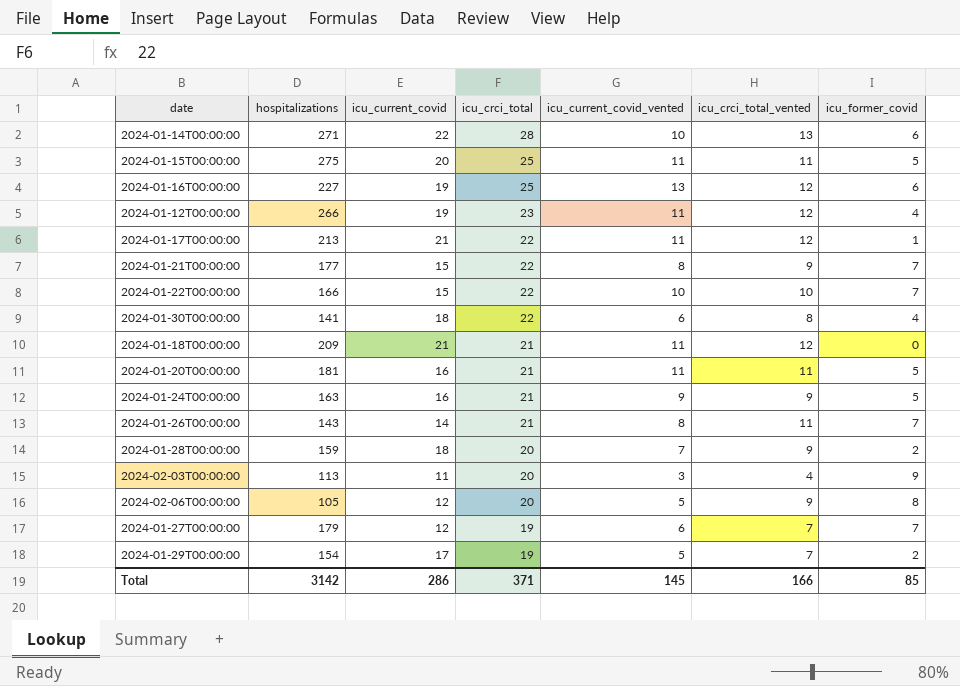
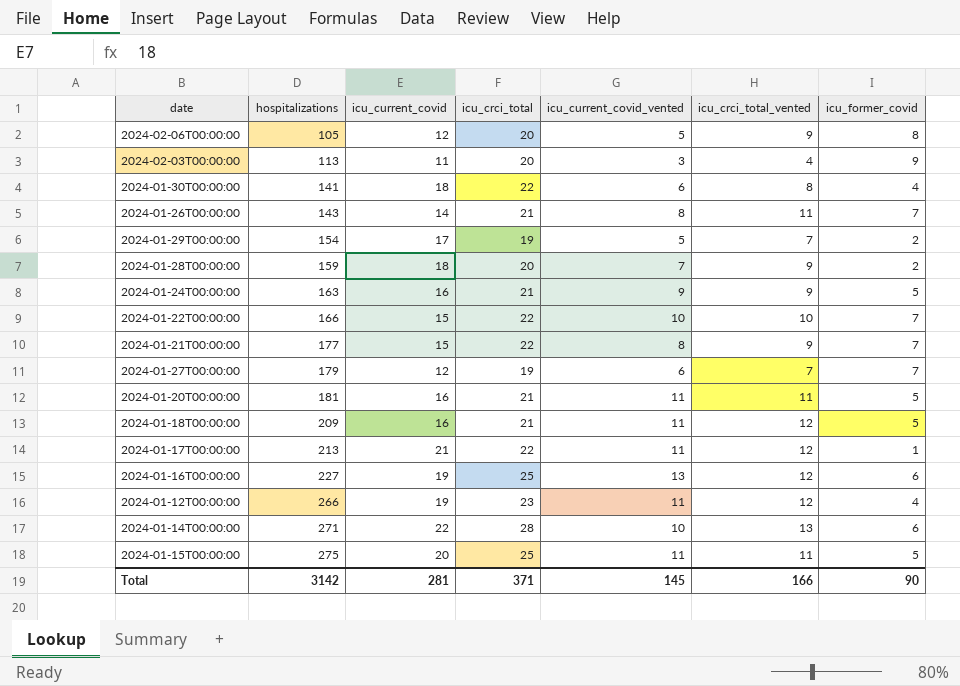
row order: icu_crci_total descending -> hospitalizations ascending
2024-01-18T00:00:00 | icu_current_covid: 21 -> 16
2024-01-18T00:00:00 | icu_former_covid: 0 -> 5
Total | icu_current_covid: 286 -> 281
Total | icu_former_covid: 85 -> 90

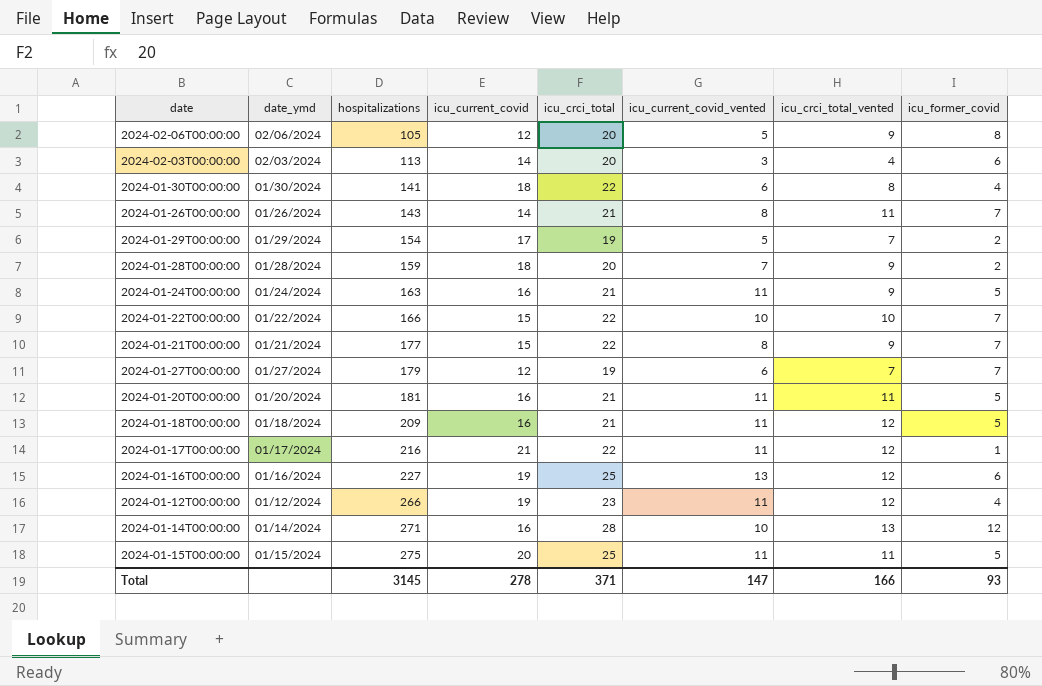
column date_ymd | position: none -> 2
2024-02-03T00:00:00 | icu_current_covid: 11 -> 14
2024-02-03T00:00:00 | icu_former_covid: 9 -> 6
2024-01-24T00:00:00 | icu_current_covid_vented: 9 -> 11
2024-01-17T00:00:00 | hospitalizations: 213 -> 216
2024-01-14T00:00:00 | icu_current_covid: 22 -> 16
2024-01-14T00:00:00 | icu_former_covid: 6 -> 12
Total | hospitalizations: 3142 -> 3145
Total | icu_current_covid: 281 -> 278
Total | icu_current_covid_vented: 145 -> 147
Total | icu_former_covid: 90 -> 93

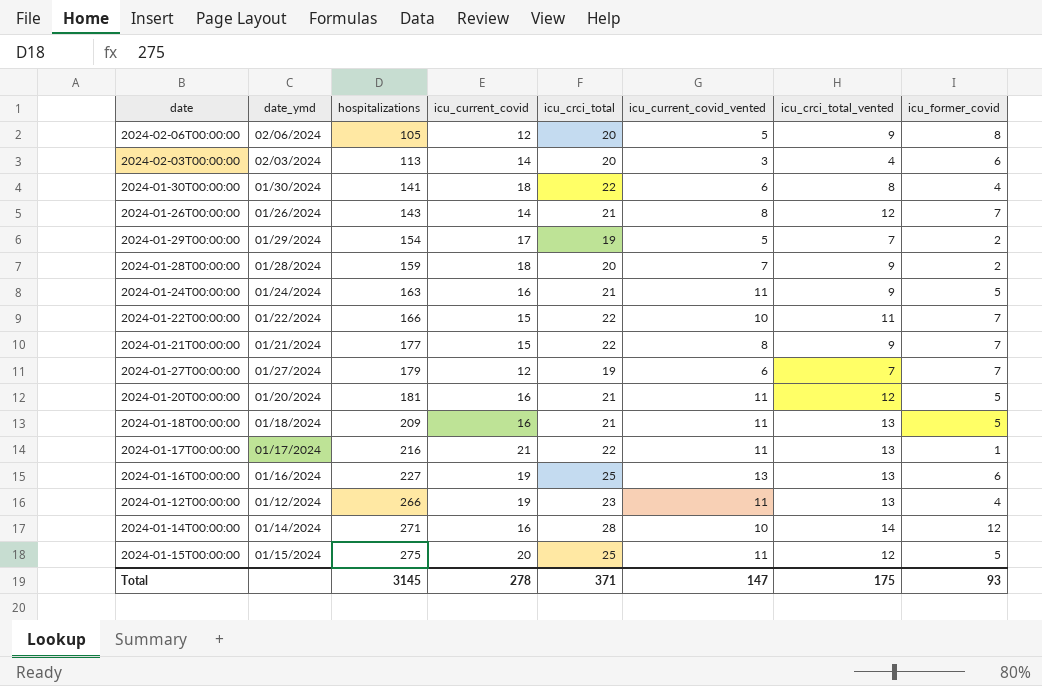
2024-01-26T00:00:00 | icu_crci_total_vented: 11 -> 12
2024-01-22T00:00:00 | icu_crci_total_vented: 10 -> 11
2024-01-20T00:00:00 | icu_crci_total_vented: 11 -> 12
2024-01-18T00:00:00 | icu_crci_total_vented: 12 -> 13
2024-01-17T00:00:00 | icu_crci_total_vented: 12 -> 13
2024-01-16T00:00:00 | icu_crci_total_vented: 12 -> 13
2024-01-12T00:00:00 | icu_crci_total_vented: 12 -> 13
2024-01-14T00:00:00 | icu_crci_total_vented: 13 -> 14
2024-01-15T00:00:00 | icu_crci_total_vented: 11 -> 12
Total | icu_crci_total_vented: 166 -> 175

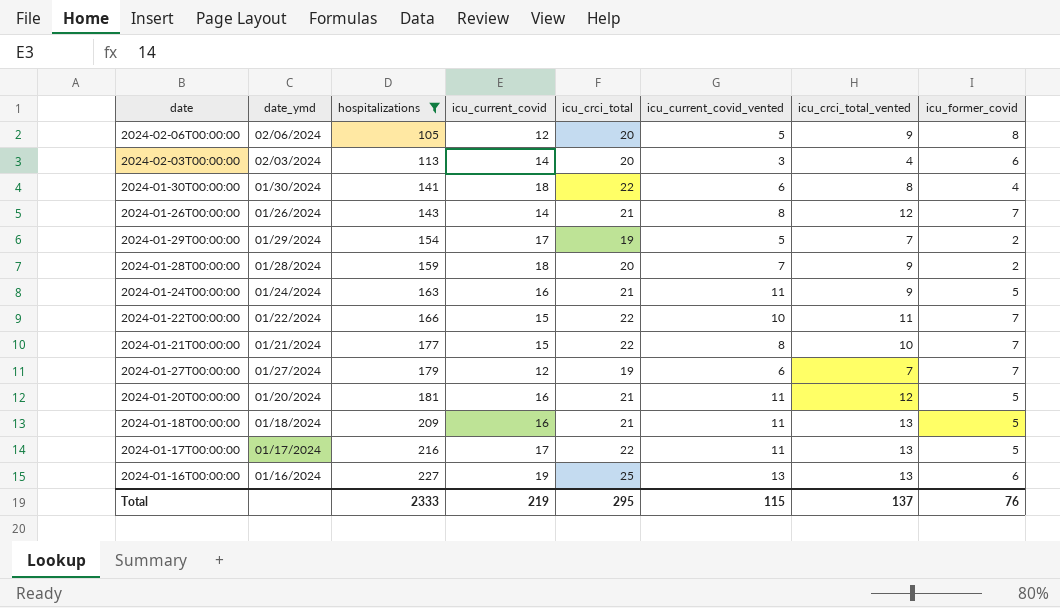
filter: none -> hospitalizations <= 227
2024-01-21T00:00:00 | icu_crci_total_vented: 9 -> 10
2024-01-17T00:00:00 | icu_current_covid: 21 -> 17
2024-01-17T00:00:00 | icu_former_covid: 1 -> 5
Total | hospitalizations: 3145 -> 2333
Total | icu_current_covid: 278 -> 219
Total | icu_crci_total: 371 -> 295
Total | icu_current_covid_vented: 147 -> 115
Total | icu_crci_total_vented: 175 -> 137
Total | icu_former_covid: 93 -> 76

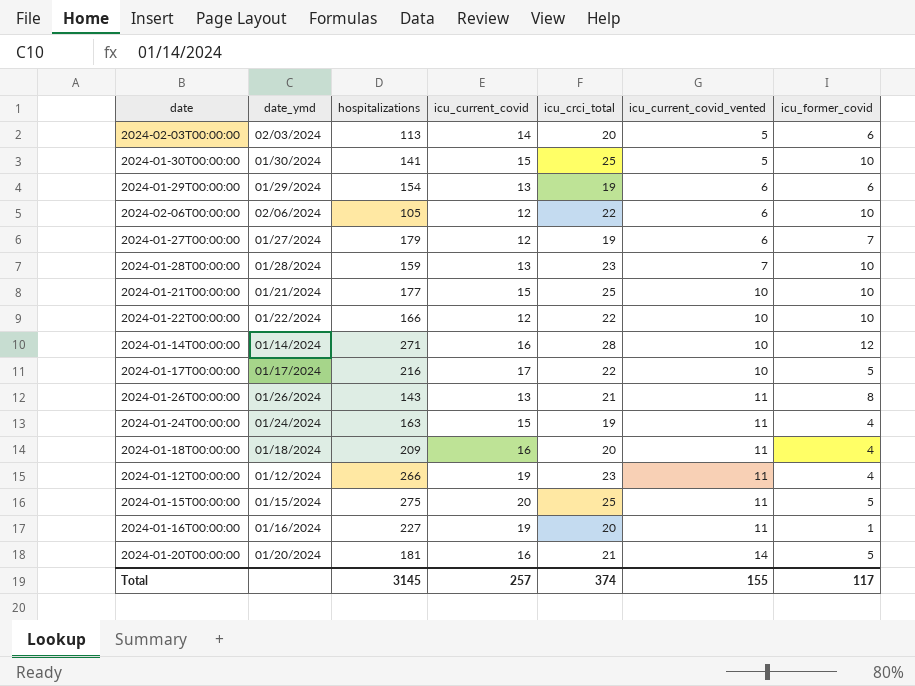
filter: hospitalizations <= 227 -> none
row order: hospitalizations ascending -> icu_current_covid_vented ascending
column icu_crci_total_vented | position: 7 -> none
2024-02-03T00:00:00 | icu_current_covid_vented: 3 -> 5
2024-01-30T00:00:00 | icu_current_covid: 18 -> 15
2024-01-30T00:00:00 | icu_crci_total: 22 -> 25
2024-01-30T00:00:00 | icu_current_covid_vented: 6 -> 5
2024-01-30T00:00:00 | icu_former_covid: 4 -> 10
2024-01-29T00:00:00 | icu_current_covid: 17 -> 13
2024-01-29T00:00:00 | icu_current_covid_vented: 5 -> 6
2024-01-29T00:00:00 | icu_former_covid: 2 -> 6
2024-02-06T00:00:00 | icu_crci_total: 20 -> 22
2024-02-06T00:00:00 | icu_current_covid_vented: 5 -> 6
2024-02-06T00:00:00 | icu_former_covid: 8 -> 10
2024-01-28T00:00:00 | icu_current_covid: 18 -> 13
2024-01-28T00:00:00 | icu_crci_total: 20 -> 23
2024-01-28T00:00:00 | icu_former_covid: 2 -> 10
2024-01-21T00:00:00 | icu_crci_total: 22 -> 25
2024-01-21T00:00:00 | icu_current_covid_vented: 8 -> 10
2024-01-21T00:00:00 | icu_former_covid: 7 -> 10
2024-01-22T00:00:00 | icu_current_covid: 15 -> 12
2024-01-22T00:00:00 | icu_former_covid: 7 -> 10
2024-01-17T00:00:00 | icu_current_covid_vented: 11 -> 10
2024-01-26T00:00:00 | icu_current_covid: 14 -> 13
2024-01-26T00:00:00 | icu_current_covid_vented: 8 -> 11
2024-01-26T00:00:00 | icu_former_covid: 7 -> 8
2024-01-24T00:00:00 | icu_current_covid: 16 -> 15
2024-01-24T00:00:00 | icu_crci_total: 21 -> 19
2024-01-24T00:00:00 | icu_former_covid: 5 -> 4
2024-01-18T00:00:00 | icu_crci_total: 21 -> 20
2024-01-18T00:00:00 | icu_former_covid: 5 -> 4
2024-01-16T00:00:00 | icu_crci_total: 25 -> 20
2024-01-16T00:00:00 | icu_current_covid_vented: 13 -> 11
2024-01-16T00:00:00 | icu_former_covid: 6 -> 1
2024-01-20T00:00:00 | icu_current_covid_vented: 11 -> 14
Total | hospitalizations: 2333 -> 3145
Total | icu_current_covid: 219 -> 257
Total | icu_crci_total: 295 -> 374
Total | icu_current_covid_vented: 115 -> 155
Total | icu_former_covid: 76 -> 117

